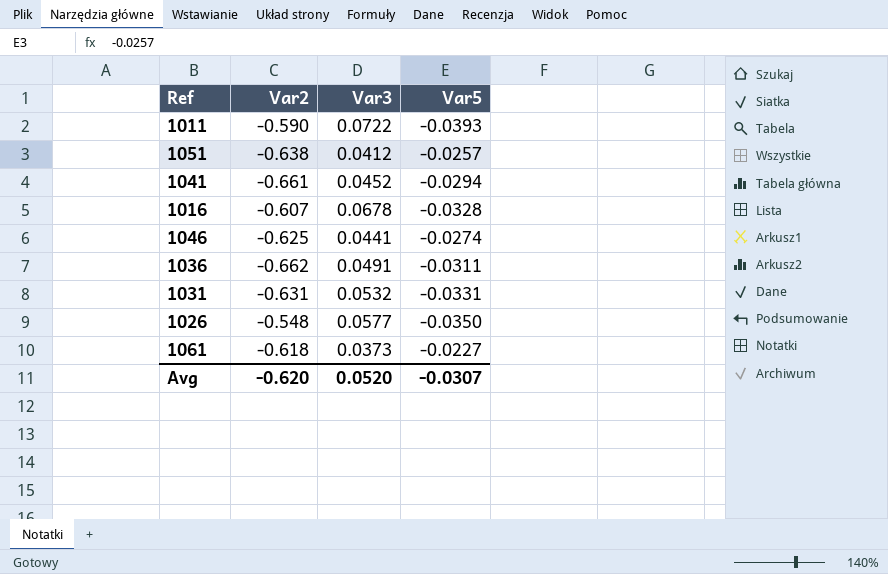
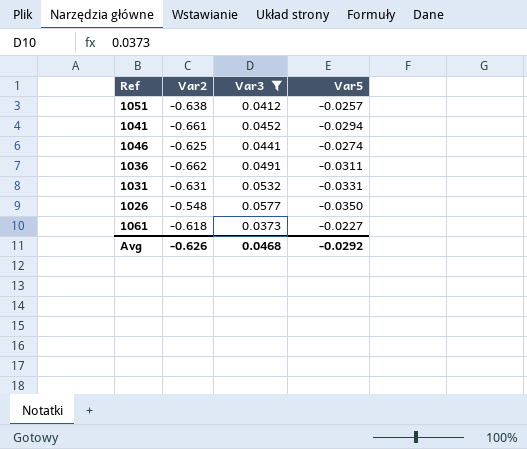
filter: none -> Var3 <= 0.0577
Avg | Var2: -0.620 -> -0.626
Avg | Var3: 0.0520 -> 0.0468
Avg | Var5: -0.0307 -> -0.0292

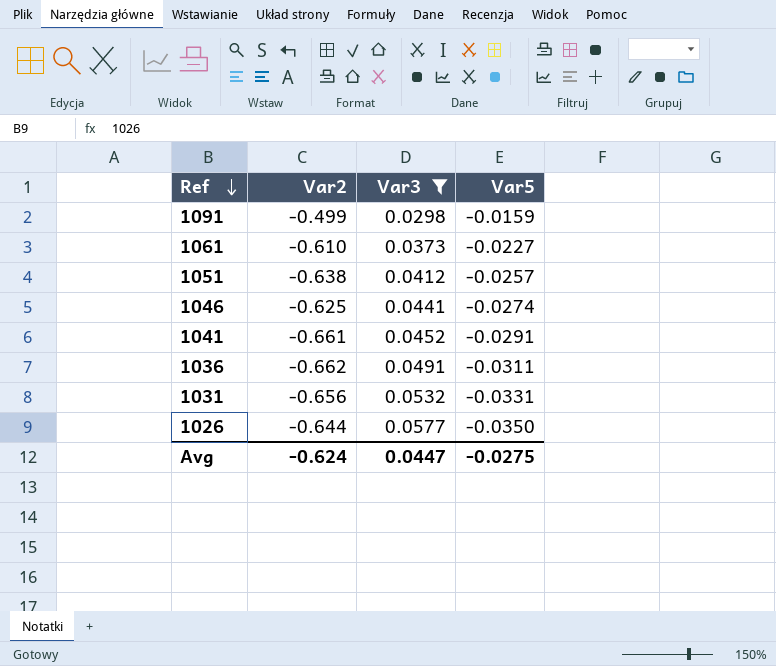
row order: none -> Ref descending
row 1091: none -> -0.499 | 0.0298 | -0.0159
1061 | Var2: -0.618 -> -0.610
1041 | Var5: -0.0294 -> -0.0291
1031 | Var2: -0.631 -> -0.656
1026 | Var2: -0.548 -> -0.644
Avg | Var2: -0.626 -> -0.624
Avg | Var3: 0.0468 -> 0.0447
Avg | Var5: -0.0292 -> -0.0275

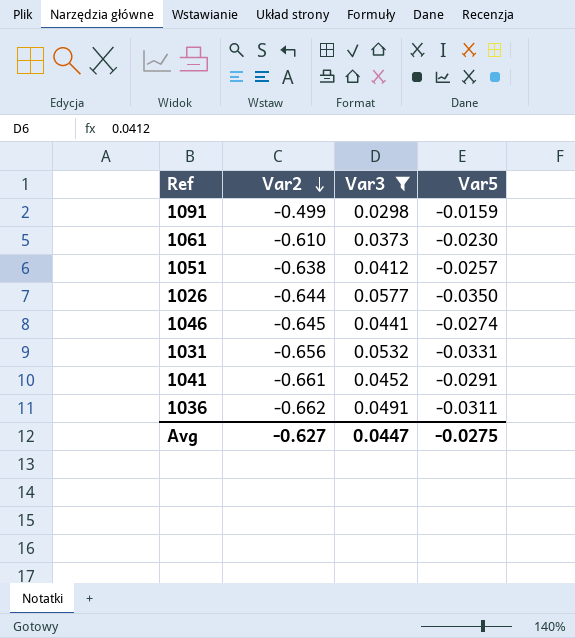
row order: Ref descending -> Var2 descending
1061 | Var5: -0.0227 -> -0.0230
1046 | Var2: -0.625 -> -0.645
Avg | Var2: -0.624 -> -0.627

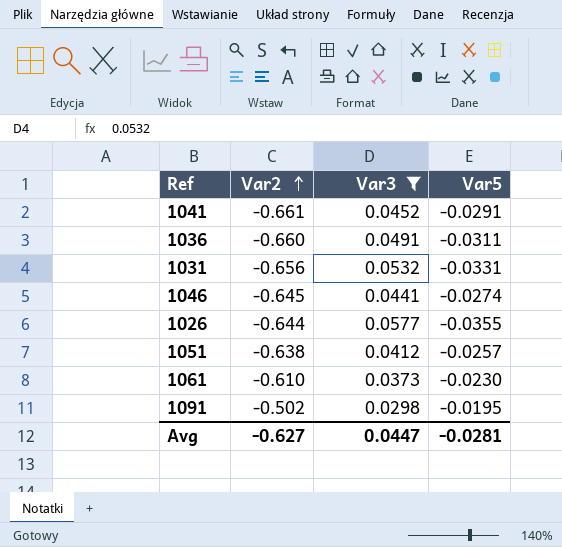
row order: Var2 descending -> Var2 ascending
1036 | Var2: -0.662 -> -0.660
1026 | Var5: -0.0350 -> -0.0355
1091 | Var2: -0.499 -> -0.502
1091 | Var5: -0.0159 -> -0.0195
Avg | Var5: -0.0275 -> -0.0281

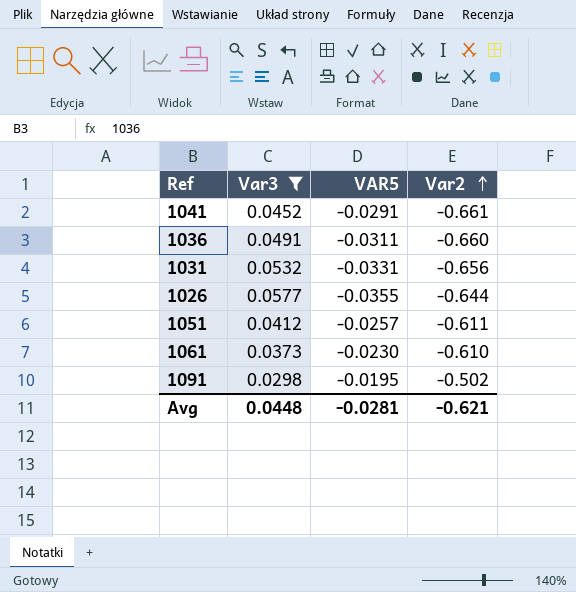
column name: Var5 -> VAR5
column Var2 | position: 2 -> 4
row 1046: -0.645 | 0.0441 | -0.0274 -> none
1051 | Var2: -0.638 -> -0.611
Avg | Var3: 0.0447 -> 0.0448
Avg | Var2: -0.627 -> -0.621

